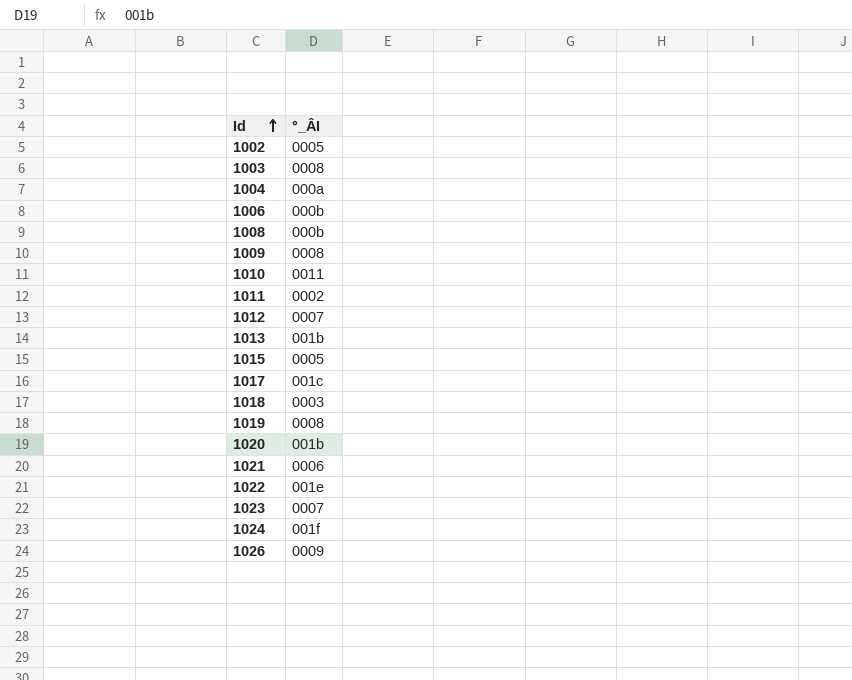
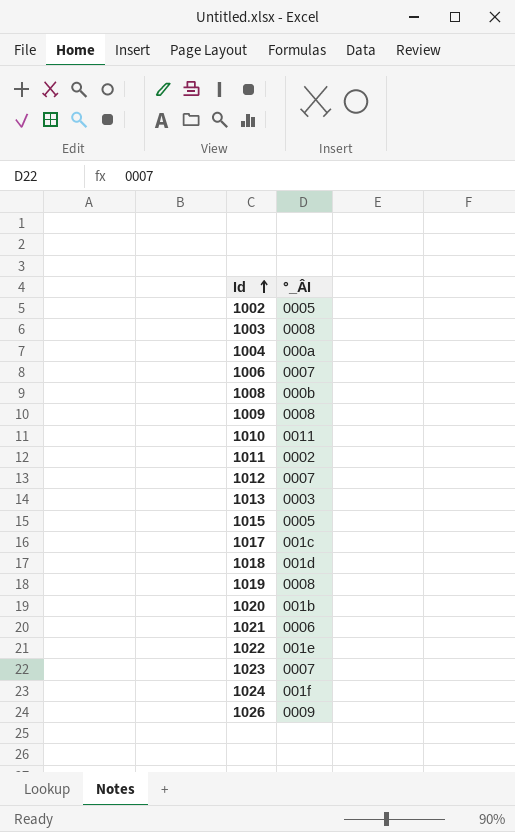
1006 | °_ÂI: 000b -> 0007
1013 | °_ÂI: 001b -> 0003
1018 | °_ÂI: 0003 -> 001d

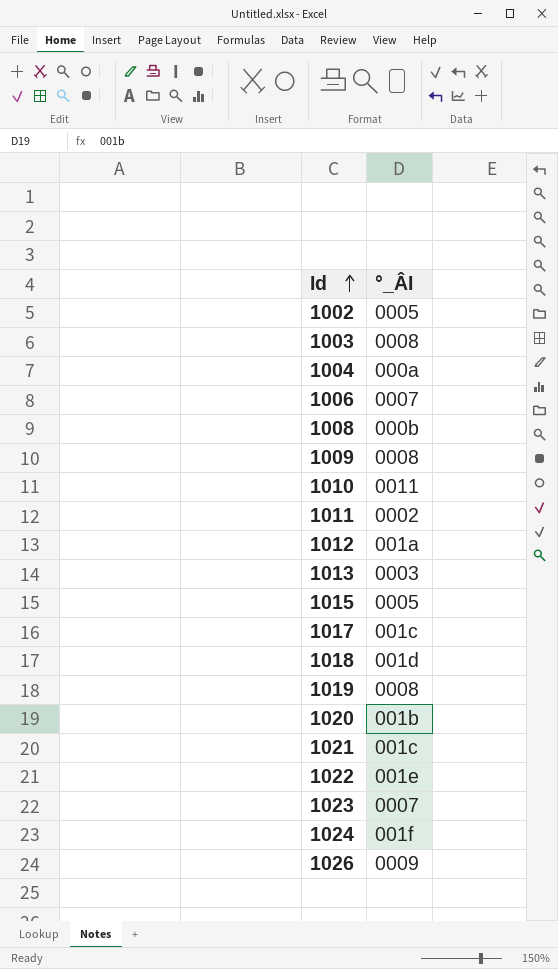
1012 | °_ÂI: 0007 -> 001a
1021 | °_ÂI: 0006 -> 001c

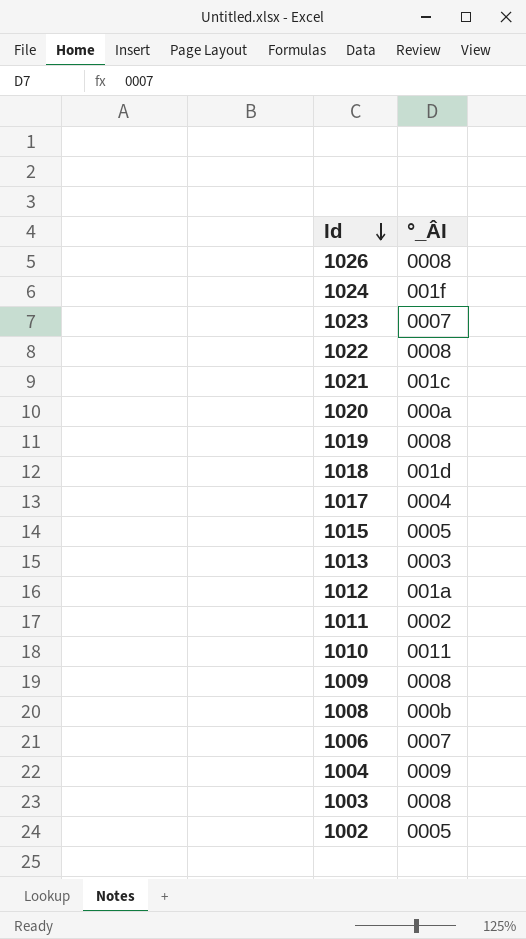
row order: Id ascending -> Id descending
1026 | °_ÂI: 0009 -> 0008
1022 | °_ÂI: 001e -> 0008
1020 | °_ÂI: 001b -> 000a
1017 | °_ÂI: 001c -> 0004
1004 | °_ÂI: 000a -> 0009

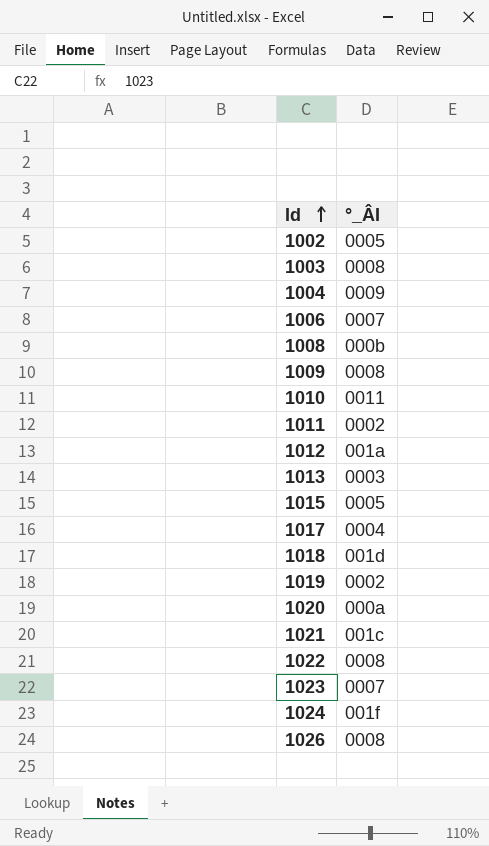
row order: Id descending -> Id ascending
1019 | °_ÂI: 0008 -> 0002

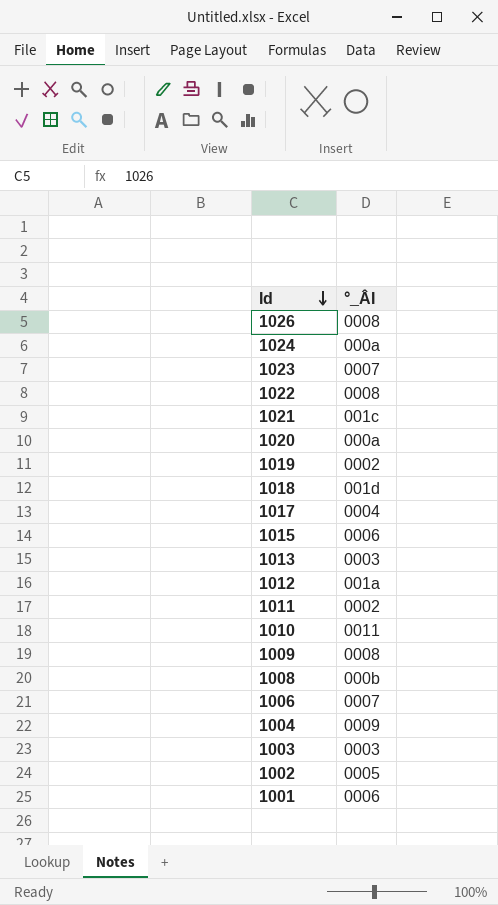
row order: Id ascending -> Id descending
1024 | °_ÂI: 001f -> 000a
1015 | °_ÂI: 0005 -> 0006
1003 | °_ÂI: 0008 -> 0003
row 1001: none -> 0006

